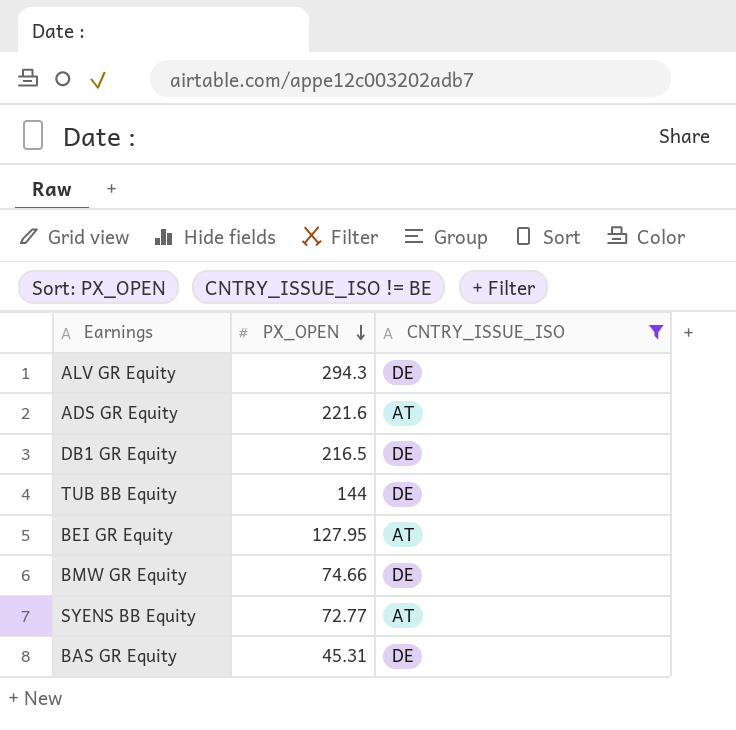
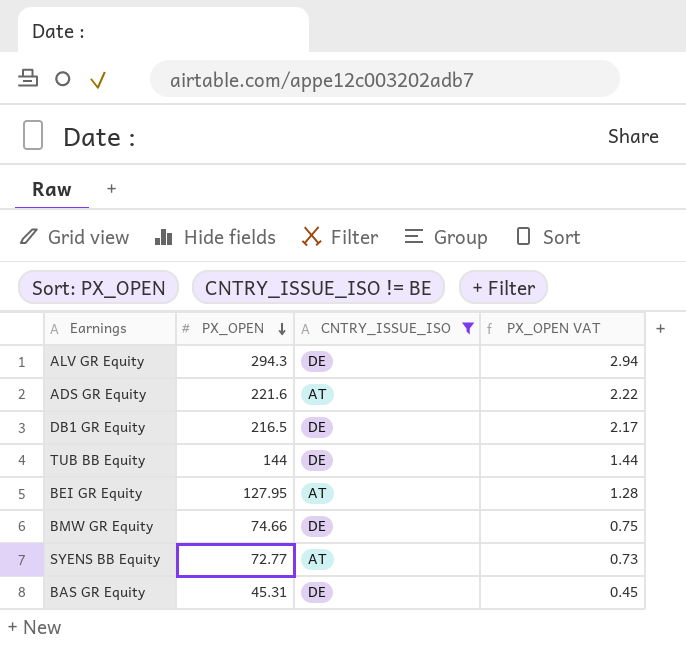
column PX_OPEN VAT | formula: none -> [PX_OPEN] * 0.01

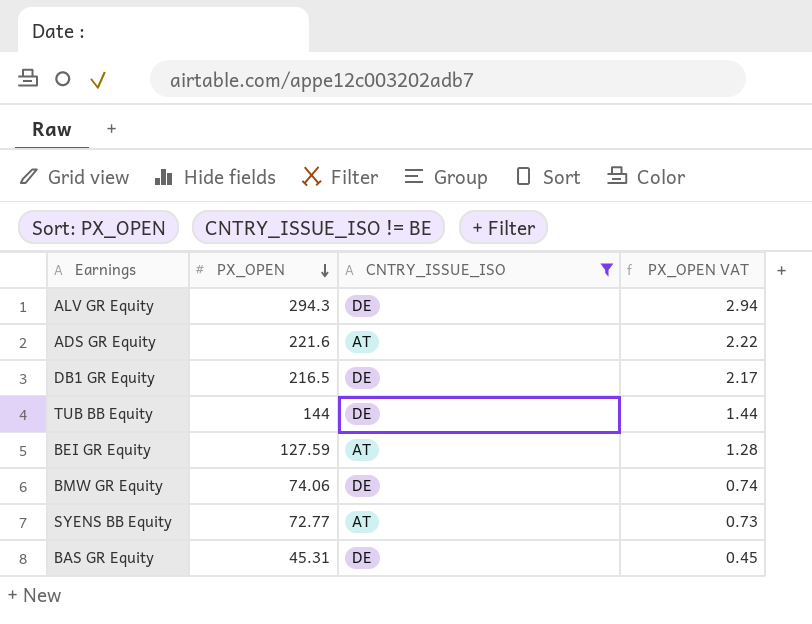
BEI GR Equity | PX_OPEN: 127.95 -> 127.59
BMW GR Equity | PX_OPEN: 74.66 -> 74.06
BMW GR Equity | PX_OPEN VAT: 0.75 -> 0.74

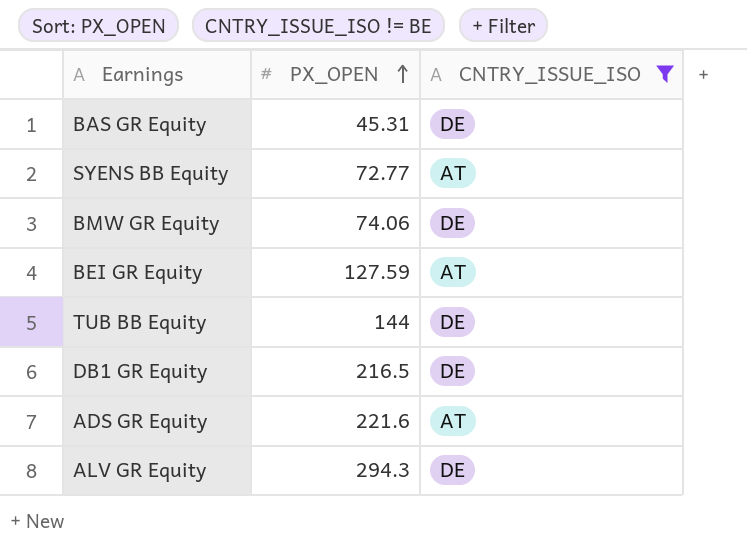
row order: PX_OPEN descending -> PX_OPEN ascending
column PX_OPEN VAT | formula: [PX_OPEN] * 0.01 -> none

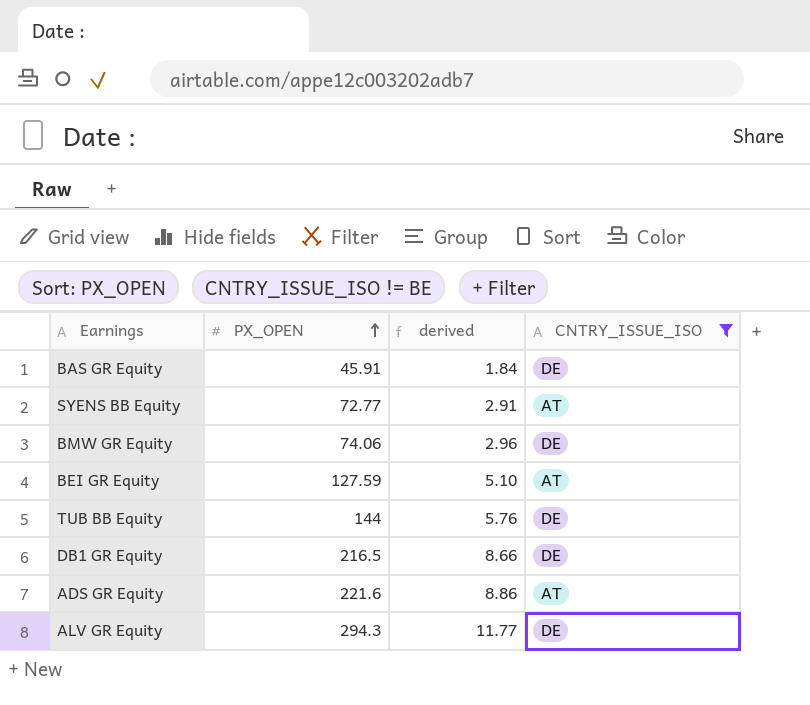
column derived | formula: none -> [PX_OPEN] * 0.04
BAS GR Equity | PX_OPEN: 45.31 -> 45.91

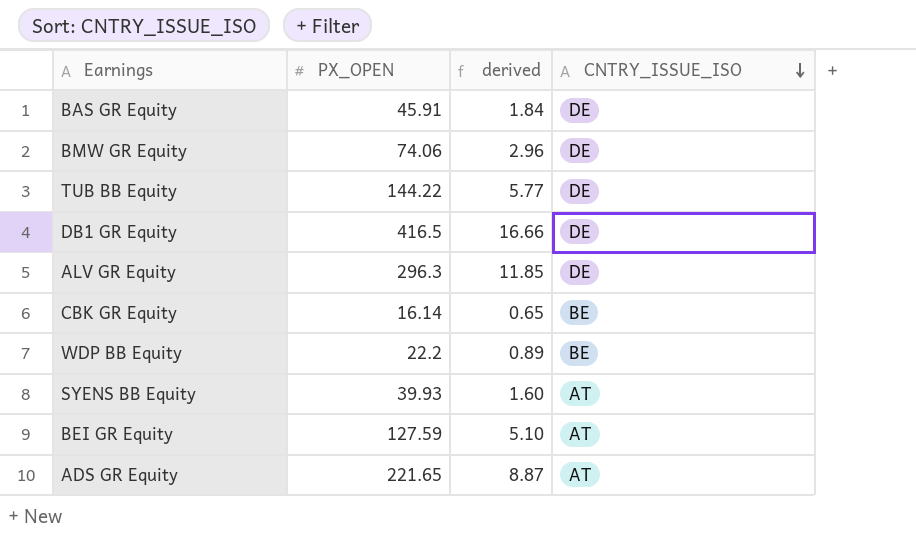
filter: CNTRY_ISSUE_ISO != BE -> none
row order: PX_OPEN ascending -> CNTRY_ISSUE_ISO descending
TUB BB Equity | PX_OPEN: 144 -> 144.22
TUB BB Equity | derived: 5.76 -> 5.77
DB1 GR Equity | PX_OPEN: 216.5 -> 416.5
DB1 GR Equity | derived: 8.66 -> 16.66
ALV GR Equity | PX_OPEN: 294.3 -> 296.3
ALV GR Equity | derived: 11.77 -> 11.85
SYENS BB Equity | PX_OPEN: 72.77 -> 39.93
SYENS BB Equity | derived: 2.91 -> 1.60
ADS GR Equity | PX_OPEN: 221.6 -> 221.65
ADS GR Equity | derived: 8.86 -> 8.87

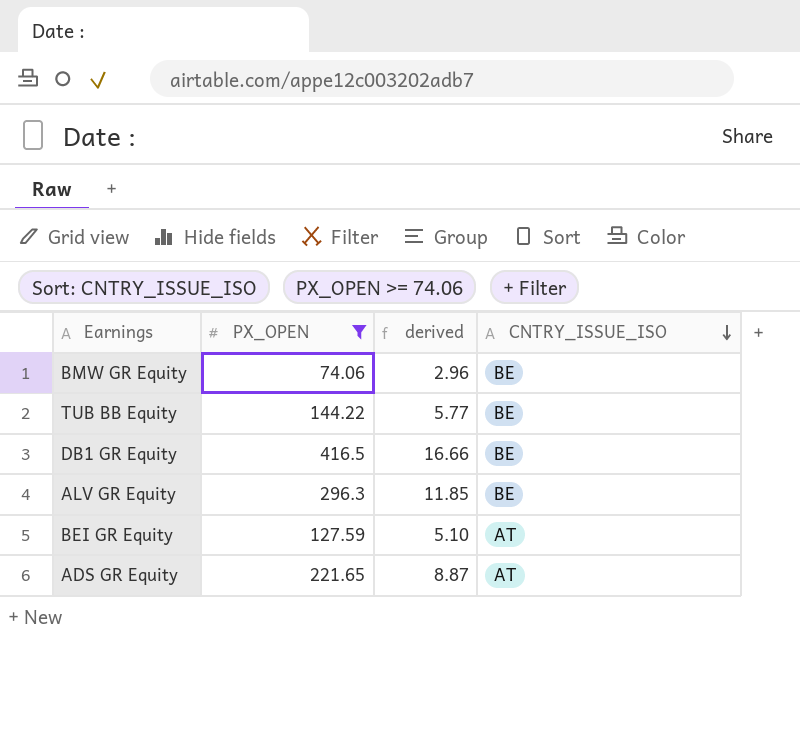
filter: none -> PX_OPEN >= 74.06
BMW GR Equity | CNTRY_ISSUE_ISO: DE -> BE
TUB BB Equity | CNTRY_ISSUE_ISO: DE -> BE
DB1 GR Equity | CNTRY_ISSUE_ISO: DE -> BE
ALV GR Equity | CNTRY_ISSUE_ISO: DE -> BE

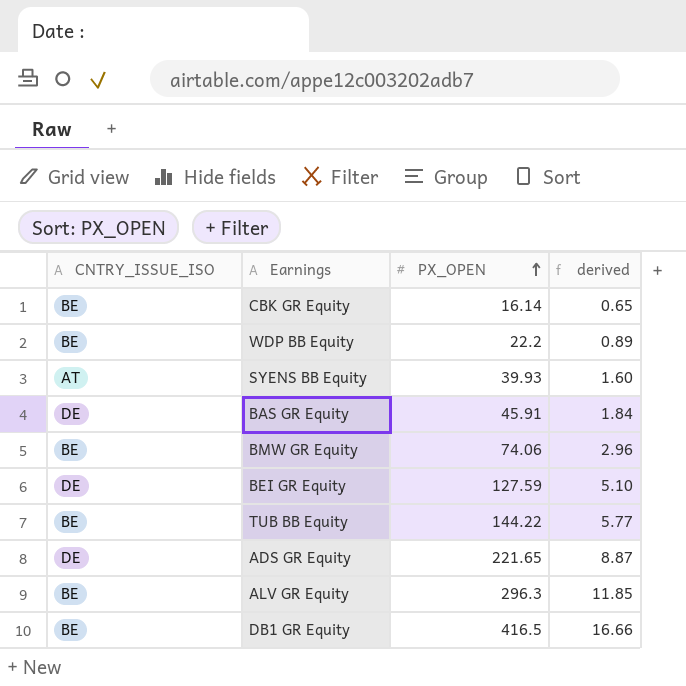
filter: PX_OPEN >= 74.06 -> none
row order: CNTRY_ISSUE_ISO descending -> PX_OPEN ascending
column CNTRY_ISSUE_ISO | position: 4 -> 1
BEI GR Equity | CNTRY_ISSUE_ISO: AT -> DE
ADS GR Equity | CNTRY_ISSUE_ISO: AT -> DE

